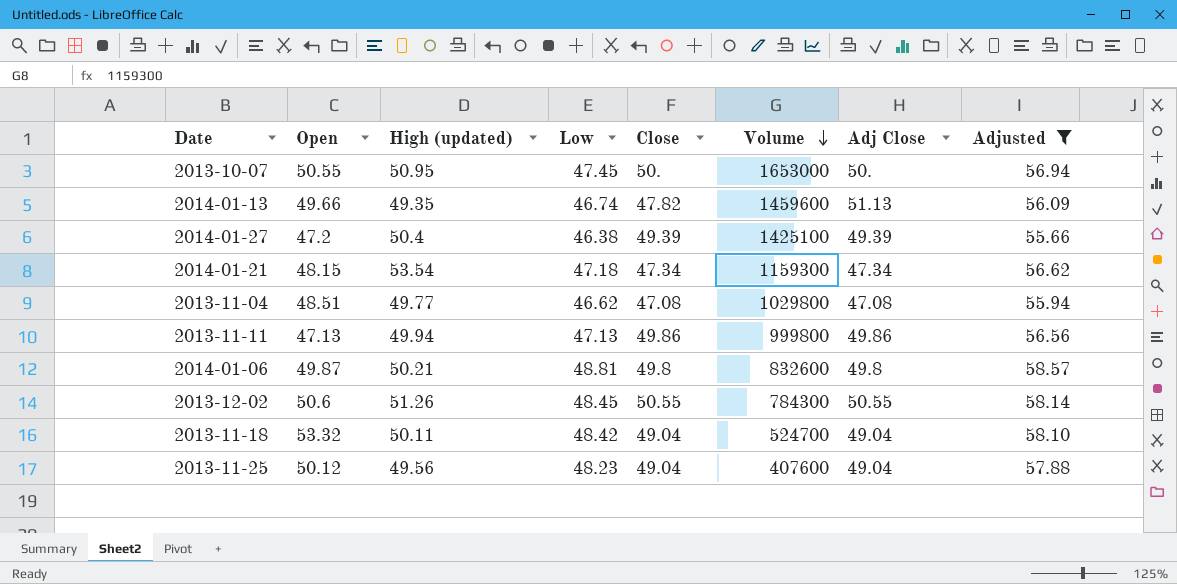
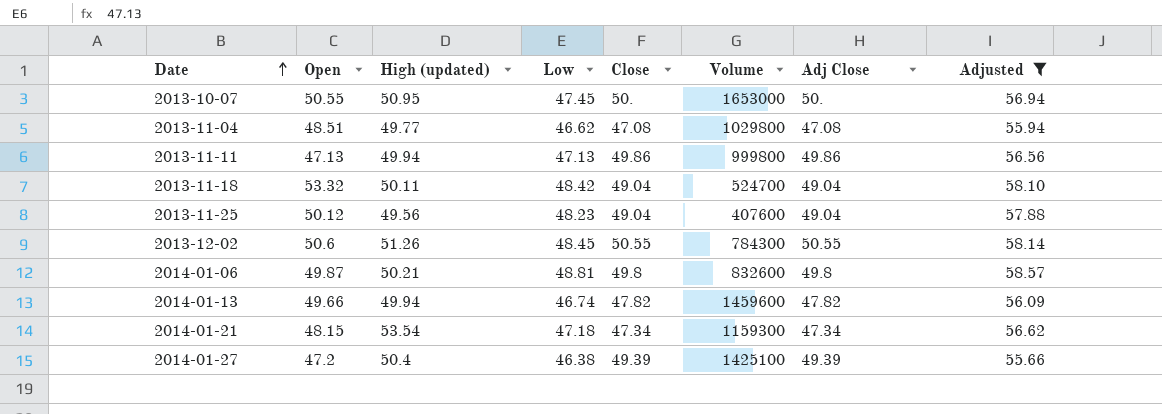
row order: Volume descending -> Date ascending
2014-01-13 | High (updated): 49.35 -> 49.94
2014-01-13 | Adj Close: 51.13 -> 47.82

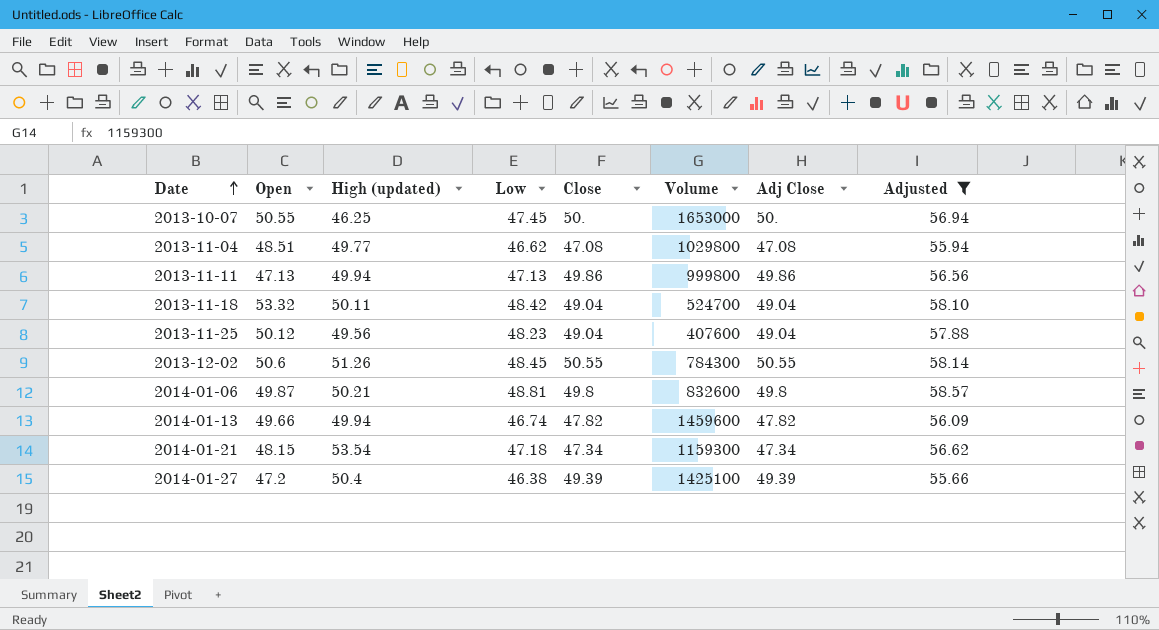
2013-10-07 | High (updated): 50.95 -> 46.25

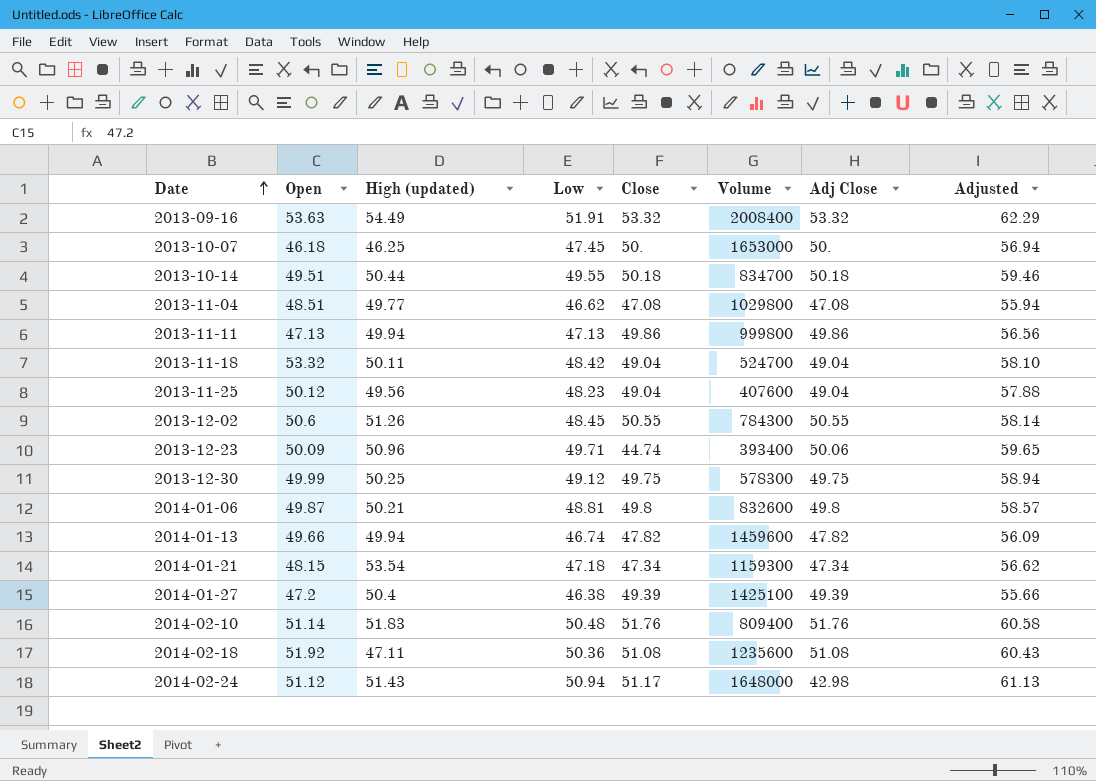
filter: Adjusted <= 58.57 -> none
2013-10-07 | Open: 50.55 -> 46.18

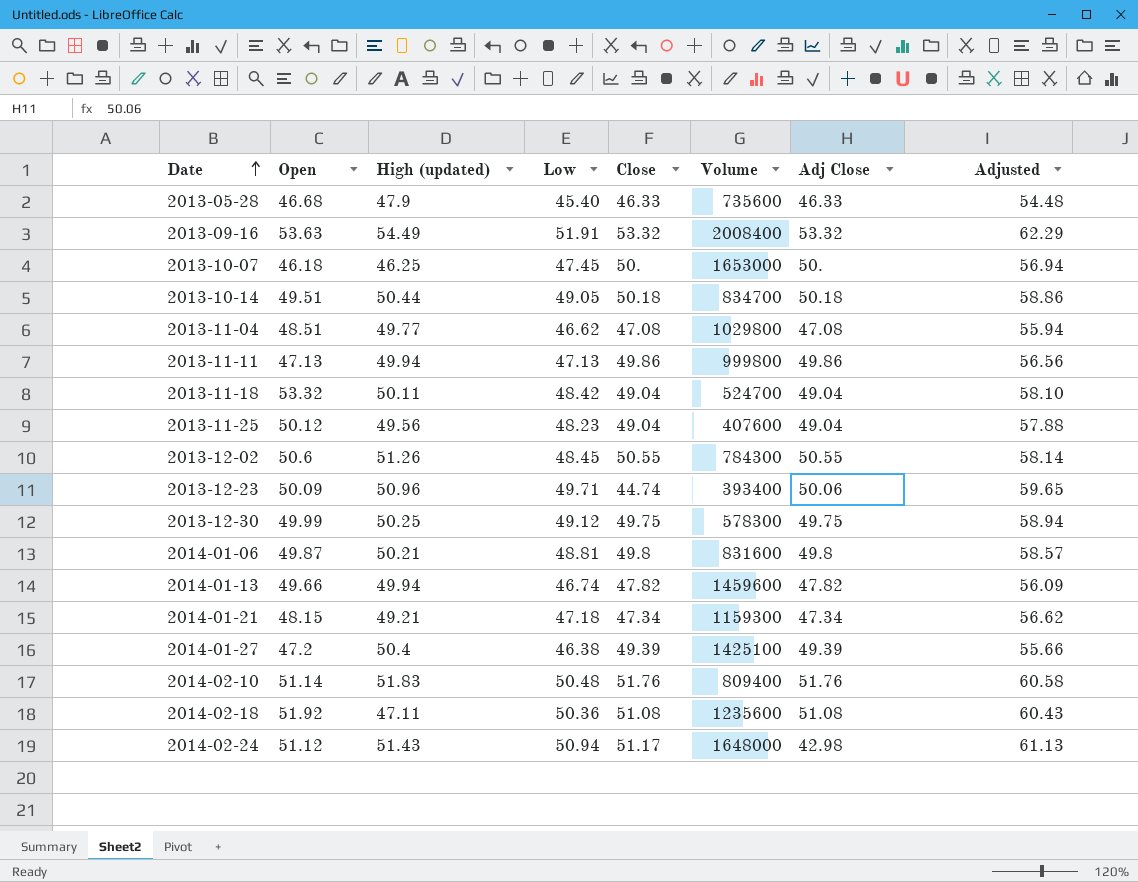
row 2013-05-28: none -> 46.68 | 47.9 | 45.40 | 46.33 | 735600 | 46.33 | 54.48
2013-10-14 | Low: 49.55 -> 49.05
2013-10-14 | Adjusted: 59.46 -> 58.86
2014-01-06 | Volume: 832600 -> 831600
2014-01-21 | High (updated): 53.54 -> 49.21

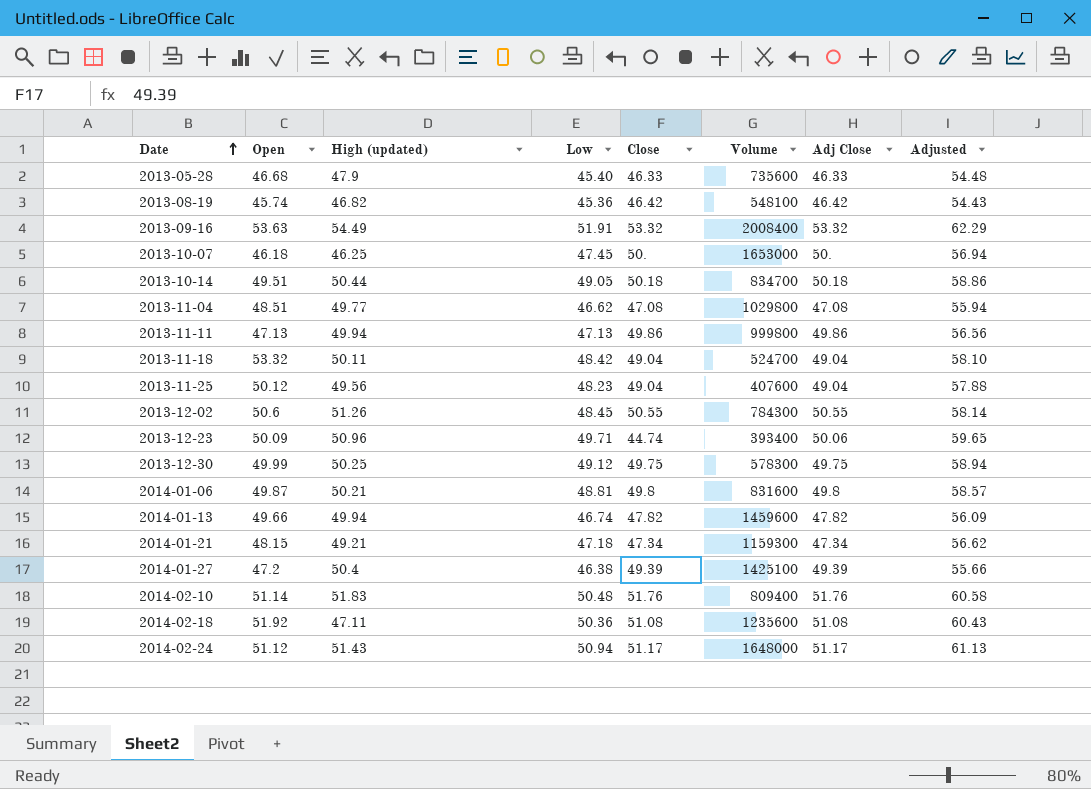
row 2013-08-19: none -> 45.74 | 46.82 | 45.36 | 46.42 | 548100 | 46.42 | 54.43
2014-02-24 | Adj Close: 42.98 -> 51.17

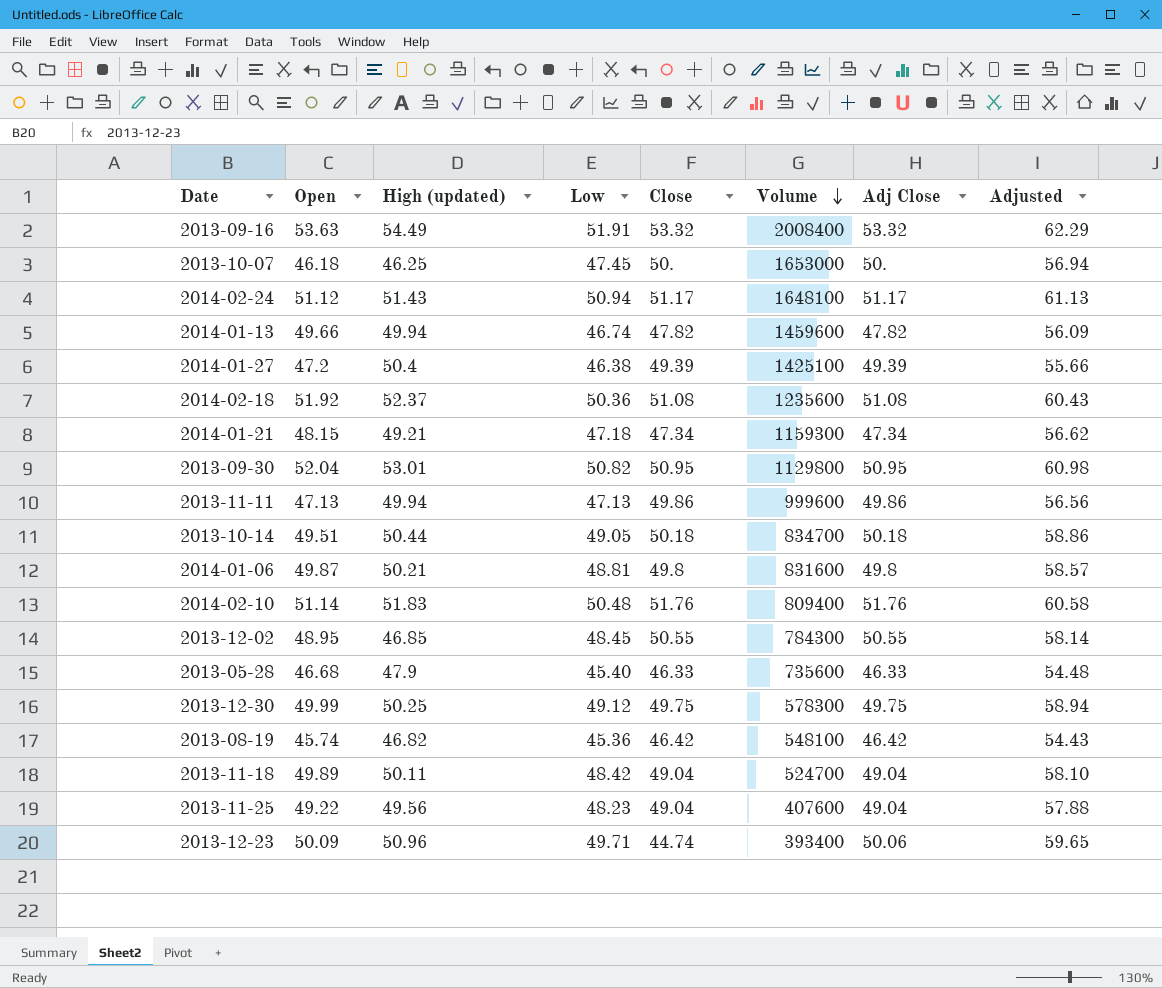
row order: Date ascending -> Volume descending
row 2013-11-04: 48.51 | 49.77 | 46.62 | 47.08 | 1029800 | 47.08 | 55.94 -> none
2014-02-24 | Volume: 1648000 -> 1648100
2014-02-18 | High (updated): 47.11 -> 52.37
row 2013-09-30: none -> 52.04 | 53.01 | 50.82 | 50.95 | 1129800 | 50.95 | 60.98
2013-11-11 | Volume: 999800 -> 999600
2013-12-02 | Open: 50.6 -> 48.95
2013-12-02 | High (updated): 51.26 -> 46.85
2013-11-18 | Open: 53.32 -> 49.89
2013-11-25 | Open: 50.12 -> 49.22

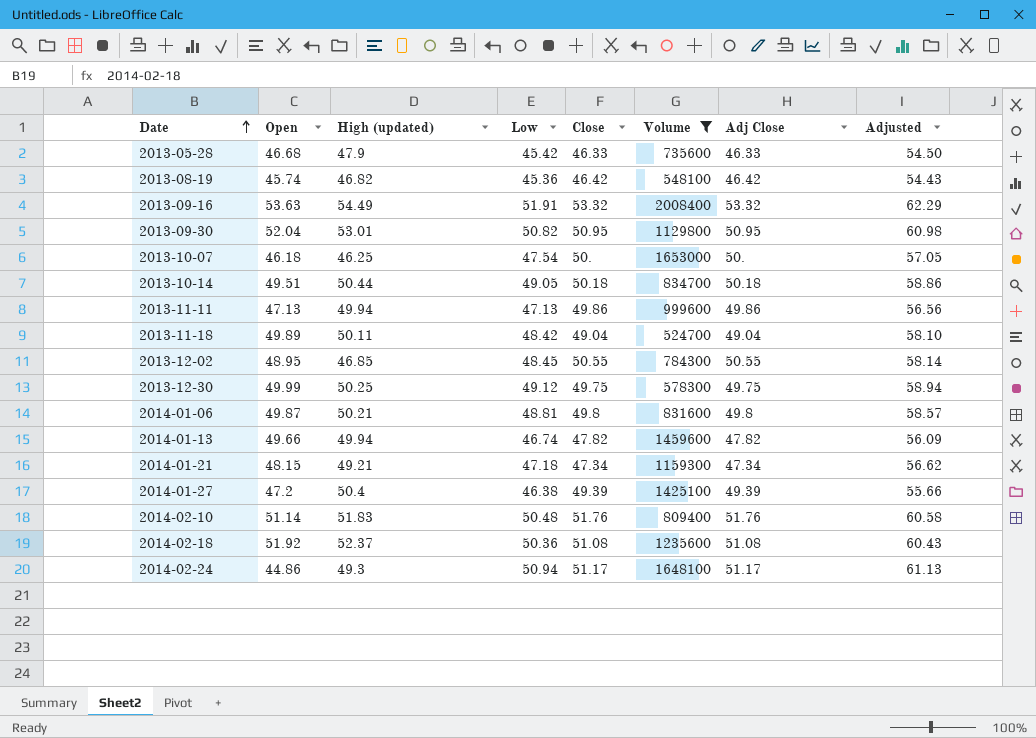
filter: none -> Volume >= 524700
row order: Volume descending -> Date ascending
2013-05-28 | Low: 45.40 -> 45.42
2013-05-28 | Adjusted: 54.48 -> 54.50
2013-10-07 | Low: 47.45 -> 47.54
2013-10-07 | Adjusted: 56.94 -> 57.05
2014-02-24 | Open: 51.12 -> 44.86
2014-02-24 | High (updated): 51.43 -> 49.3

